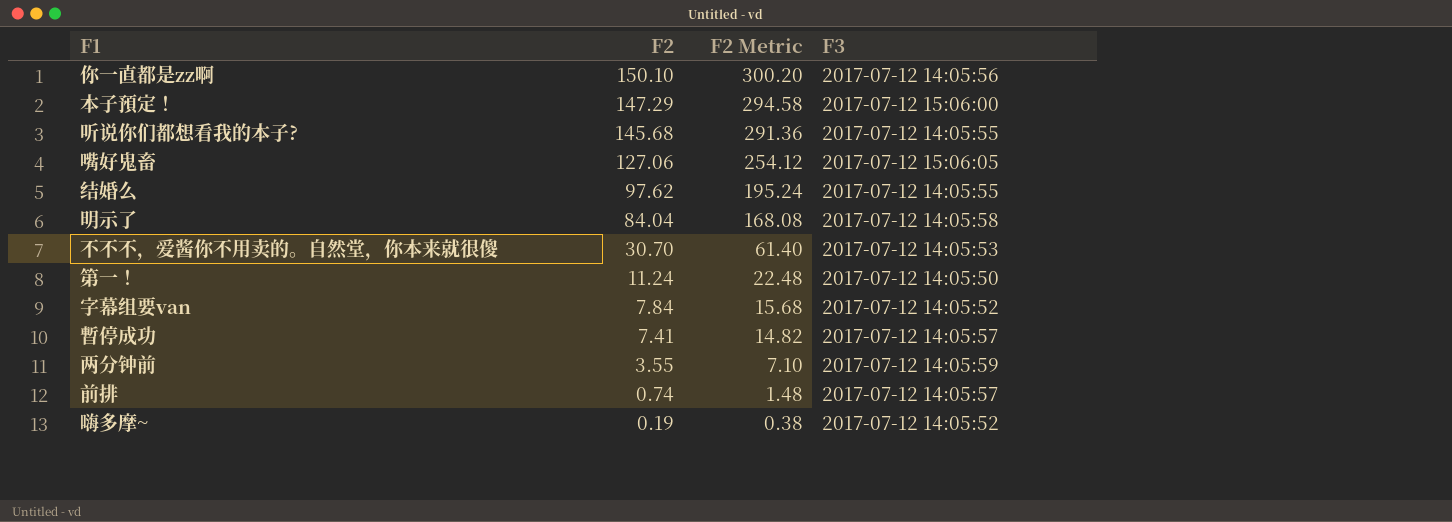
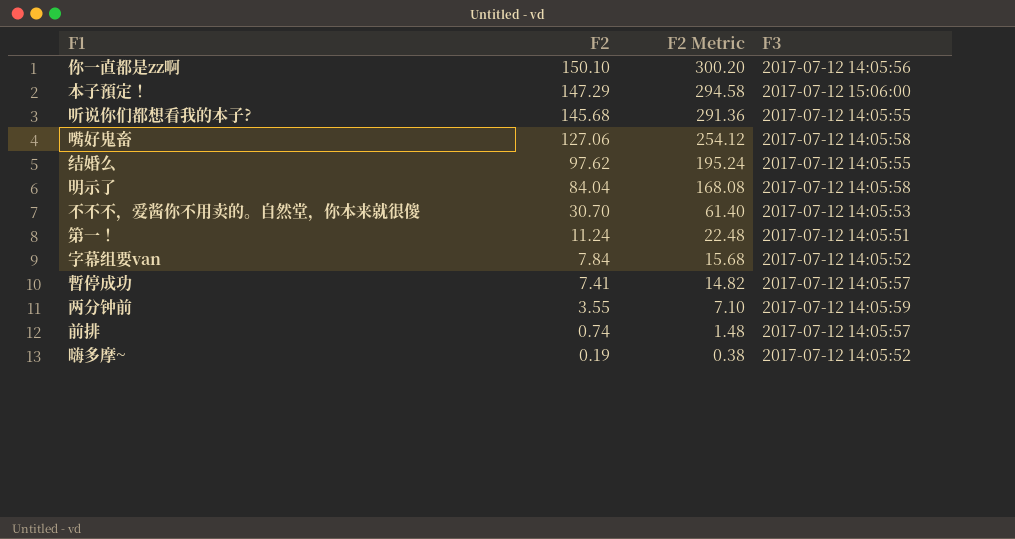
嘴好鬼畜 | F3: 2017-07-12 15:06:05 -> 2017-07-12 14:05:58
第一！ | F3: 2017-07-12 14:05:50 -> 2017-07-12 14:05:51

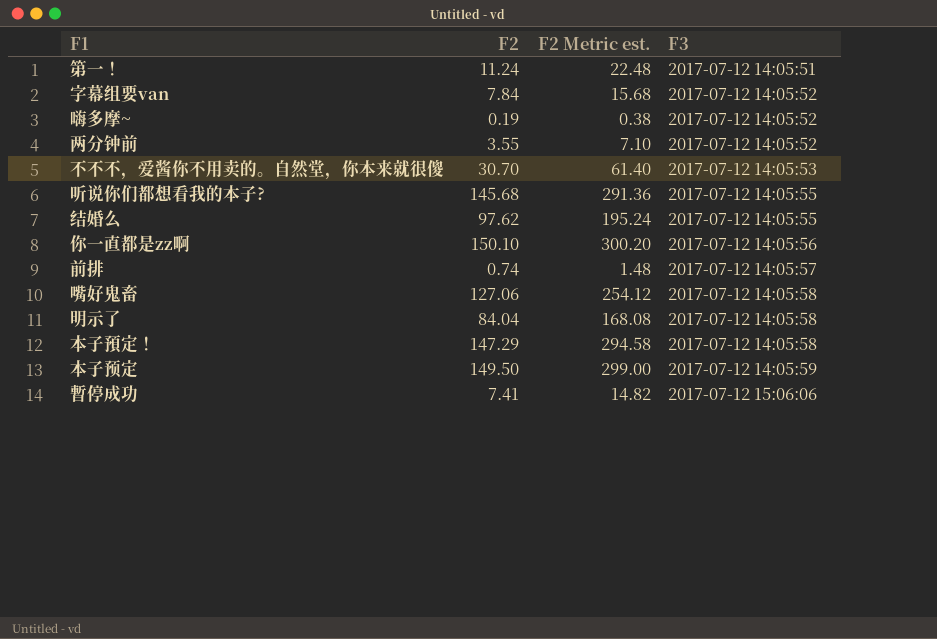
row order: F2 descending -> F3 ascending
column name: F2 Metric -> F2 Metric est.
两分钟前 | F3: 2017-07-12 14:05:59 -> 2017-07-12 14:05:52
本子預定！ | F3: 2017-07-12 15:06:00 -> 2017-07-12 14:05:58
row 本子预定: none -> 149.50 | 299.00 | 2017-07-12 14:05:59
暫停成功 | F3: 2017-07-12 14:05:57 -> 2017-07-12 15:06:06

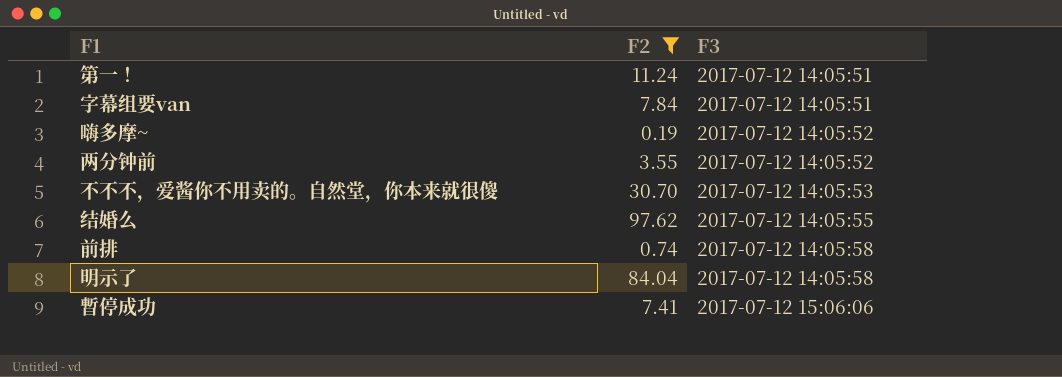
filter: none -> F2 <= 97.62
column F2 Metric est. | formula: [F2] * 2 -> none
字幕组要van | F3: 2017-07-12 14:05:52 -> 2017-07-12 14:05:51
前排 | F3: 2017-07-12 14:05:57 -> 2017-07-12 14:05:58

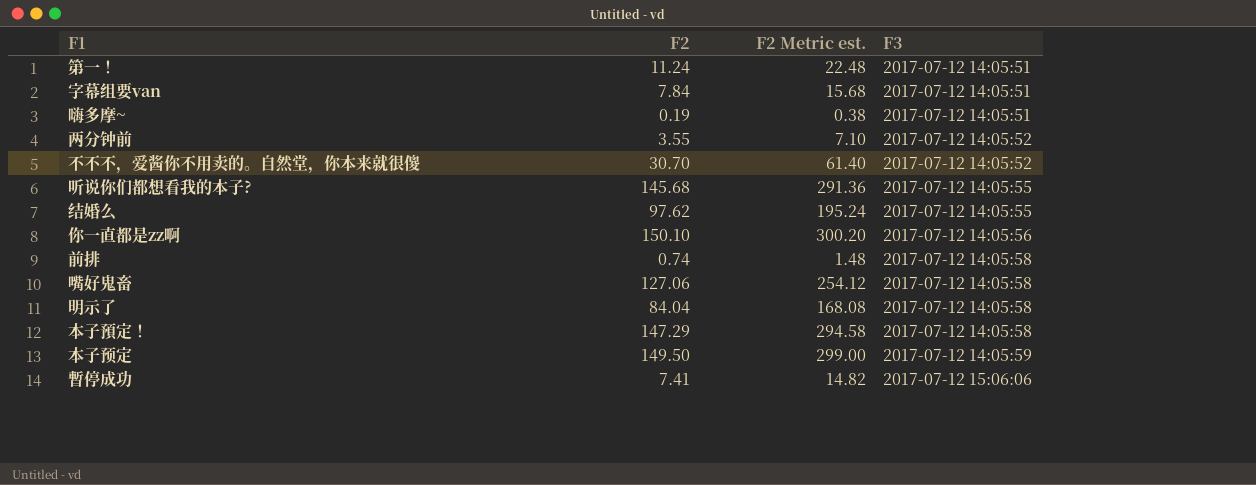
filter: F2 <= 97.62 -> none
column F2 Metric est. | formula: none -> [F2] * 2
嗨多摩~ | F3: 2017-07-12 14:05:52 -> 2017-07-12 14:05:51
不不不，爱酱你不用卖的。自然堂，你本来就很傻 | F3: 2017-07-12 14:05:53 -> 2017-07-12 14:05:52

